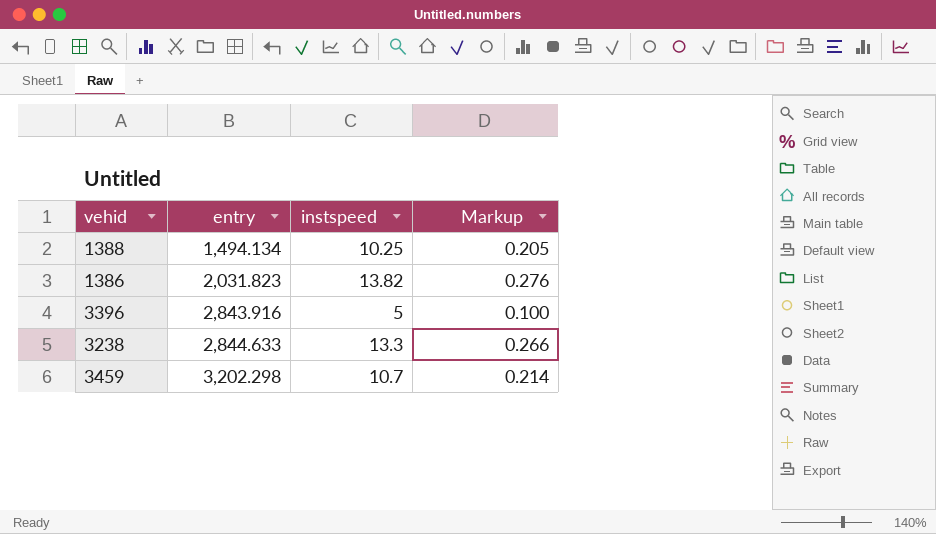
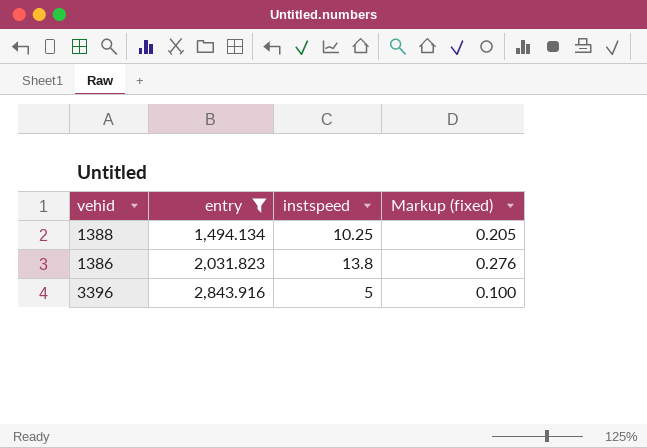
filter: none -> entry <= 2,843.916
column name: Markup -> Markup (fixed)
1386 | instspeed: 13.82 -> 13.8

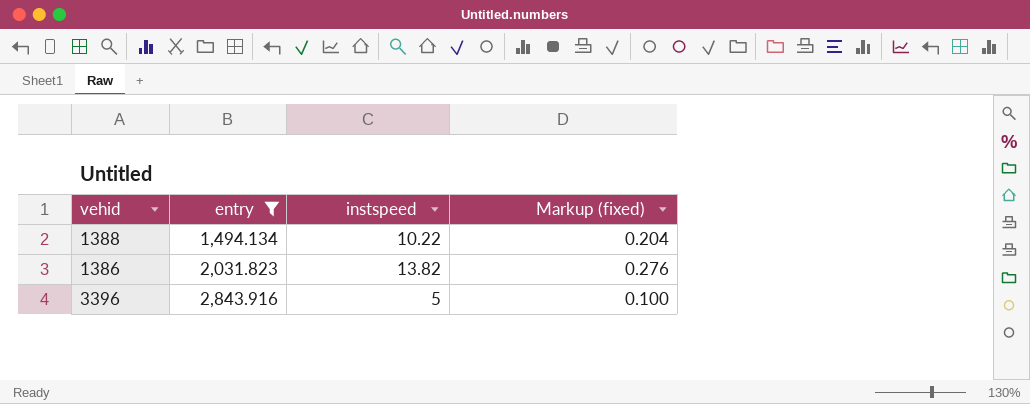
1388 | instspeed: 10.25 -> 10.22
1388 | Markup (fixed): 0.205 -> 0.204
1386 | instspeed: 13.8 -> 13.82

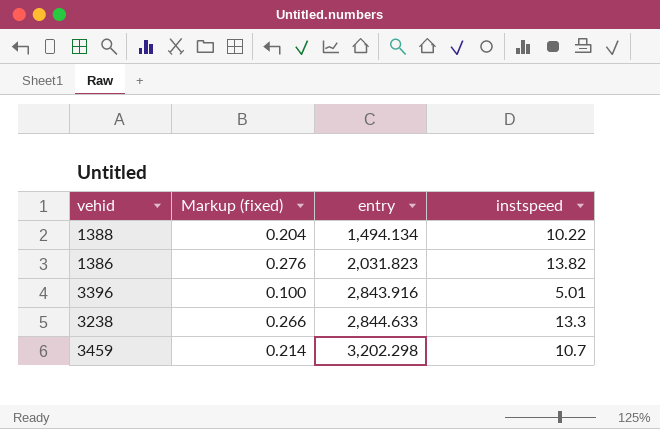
filter: entry <= 2,843.916 -> none
column Markup (fixed) | position: 4 -> 2
3396 | instspeed: 5 -> 5.01

